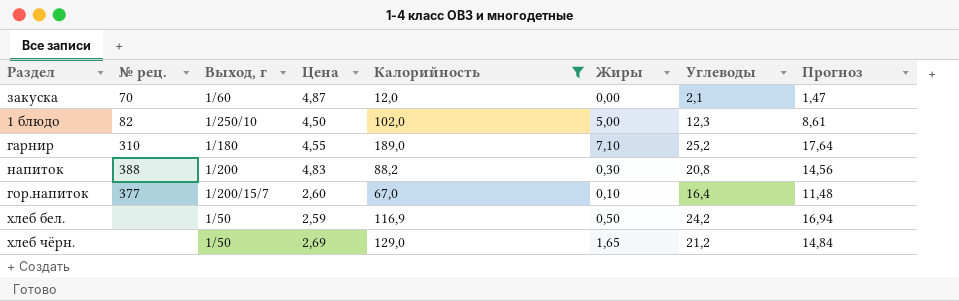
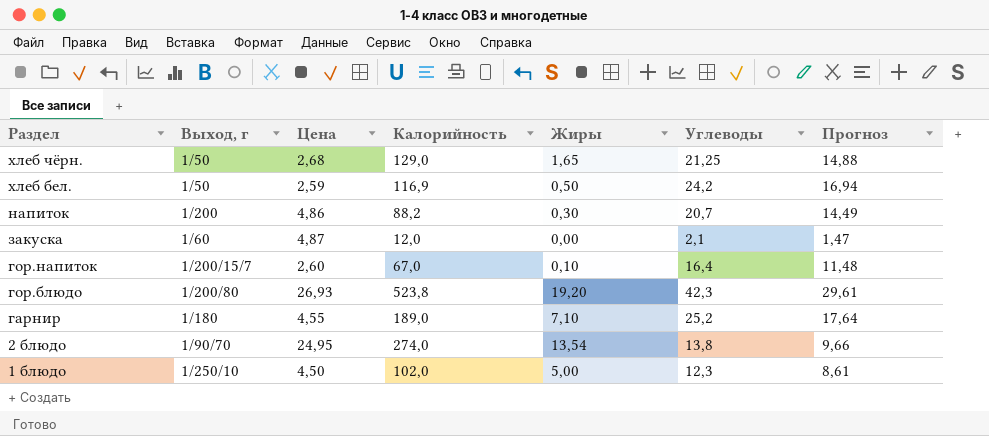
filter: Калорийность <= 189,0 -> none
row order: none -> Раздел descending
column № рец. | position: 2 -> none
хлеб чёрн. | Цена: 2,69 -> 2,68
хлеб чёрн. | Углеводы: 21,2 -> 21,25
хлеб чёрн. | Прогноз: 14,84 -> 14,88
напиток | Цена: 4,83 -> 4,86
напиток | Углеводы: 20,8 -> 20,7
напиток | Прогноз: 14,56 -> 14,49

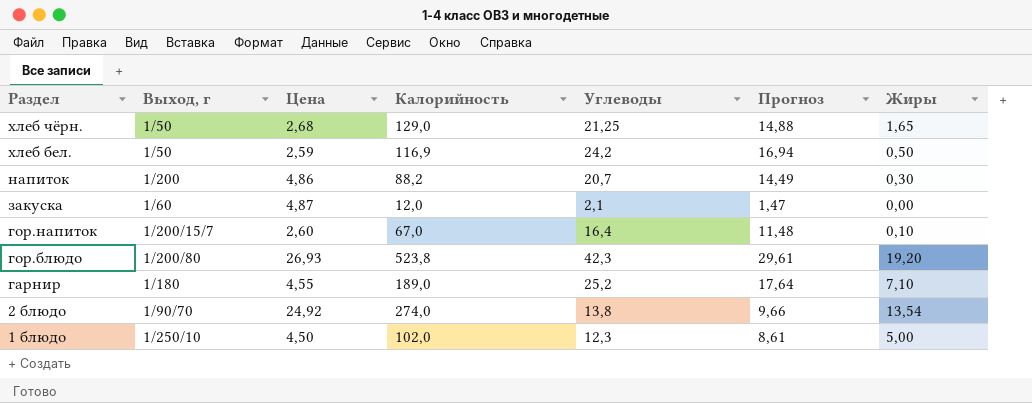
column Жиры | position: 5 -> 7
2 блюдо | Цена: 24,95 -> 24,92

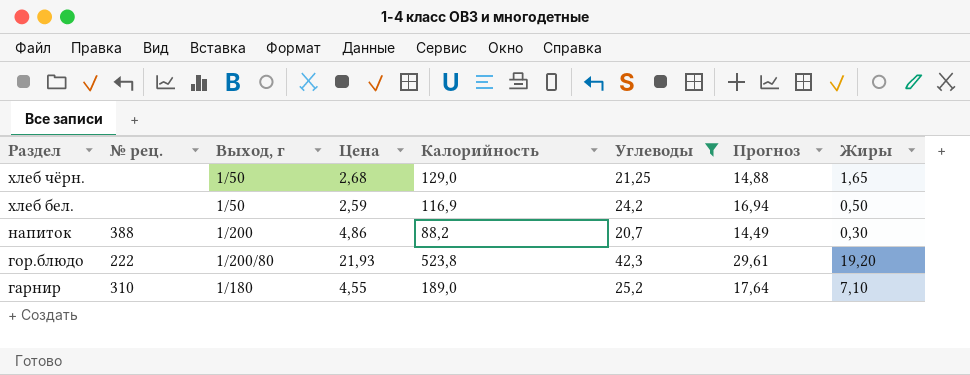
filter: none -> Углеводы >= 20,7
column № рец. | position: none -> 2
гор.блюдо | Цена: 26,93 -> 21,93

